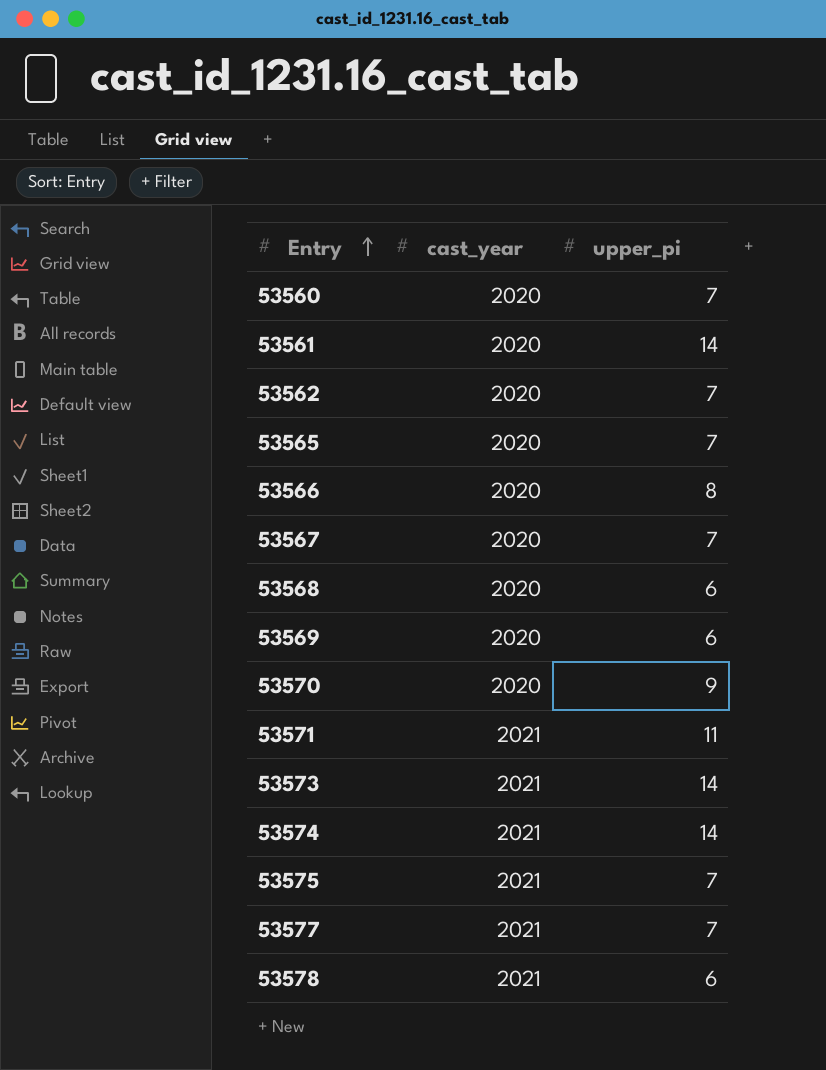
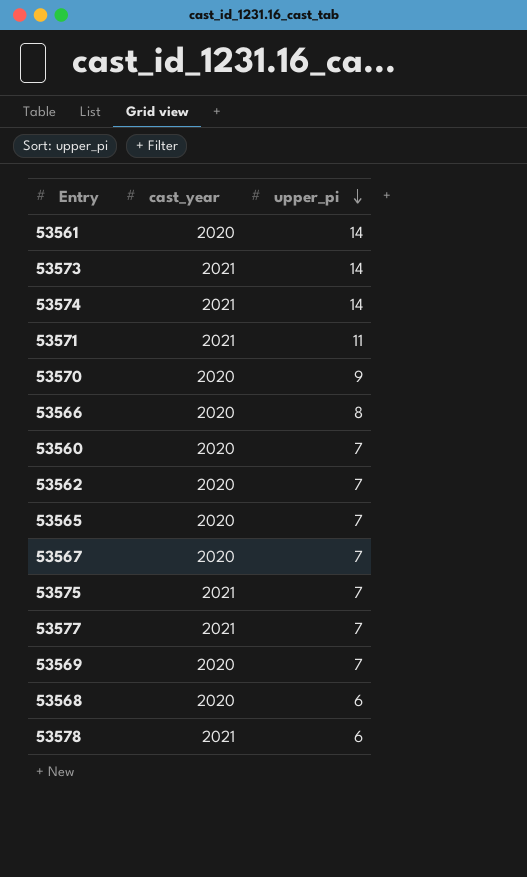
row order: Entry ascending -> upper_pi descending
53569 | upper_pi: 6 -> 7

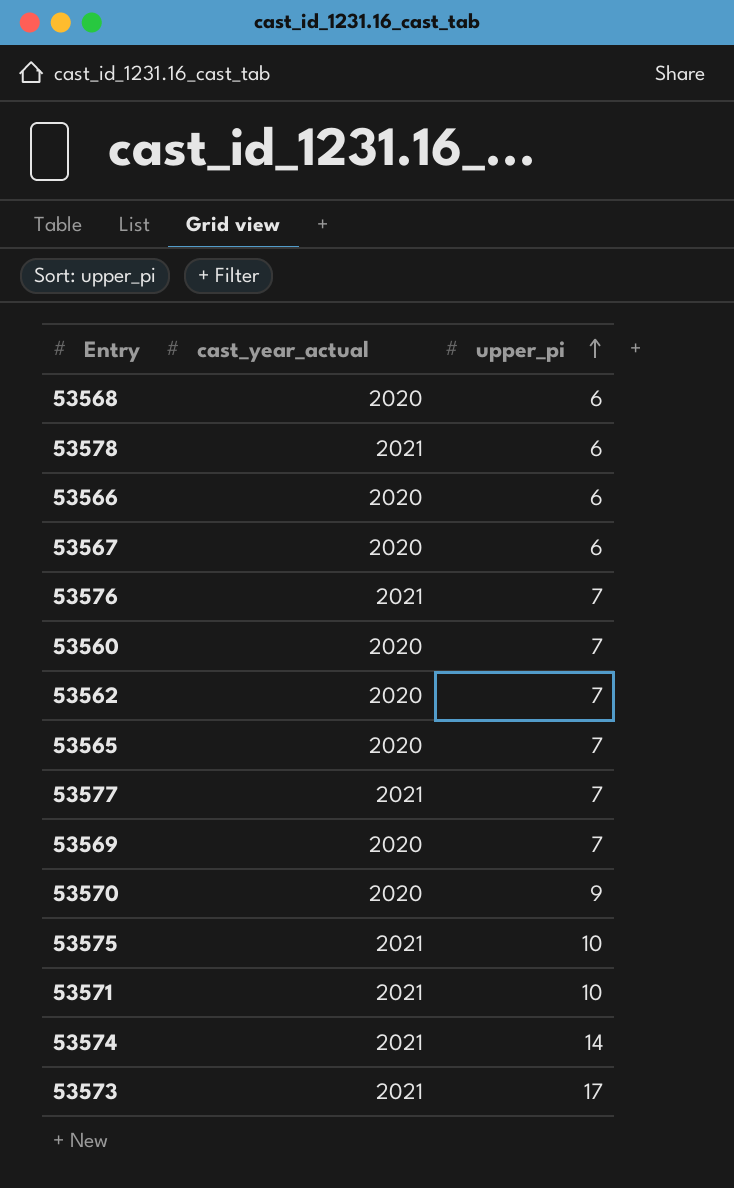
row order: upper_pi descending -> upper_pi ascending
column name: cast_year -> cast_year_actual
row 53561: 2020 | 14 -> none
53566 | upper_pi: 8 -> 6
53567 | upper_pi: 7 -> 6
row 53576: none -> 2021 | 7
53575 | upper_pi: 7 -> 10
53571 | upper_pi: 11 -> 10
53573 | upper_pi: 14 -> 17

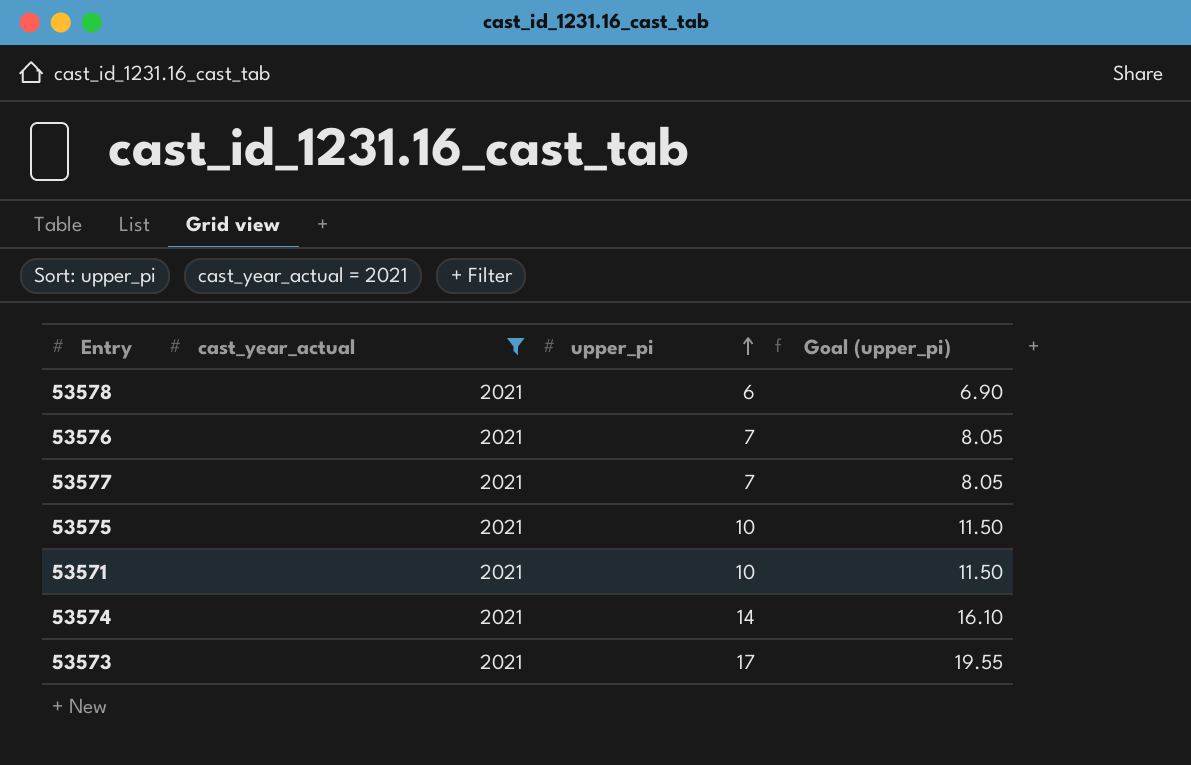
filter: none -> cast_year_actual = 2021
column Goal (upper_pi) | formula: none -> [upper_pi] * 1.15

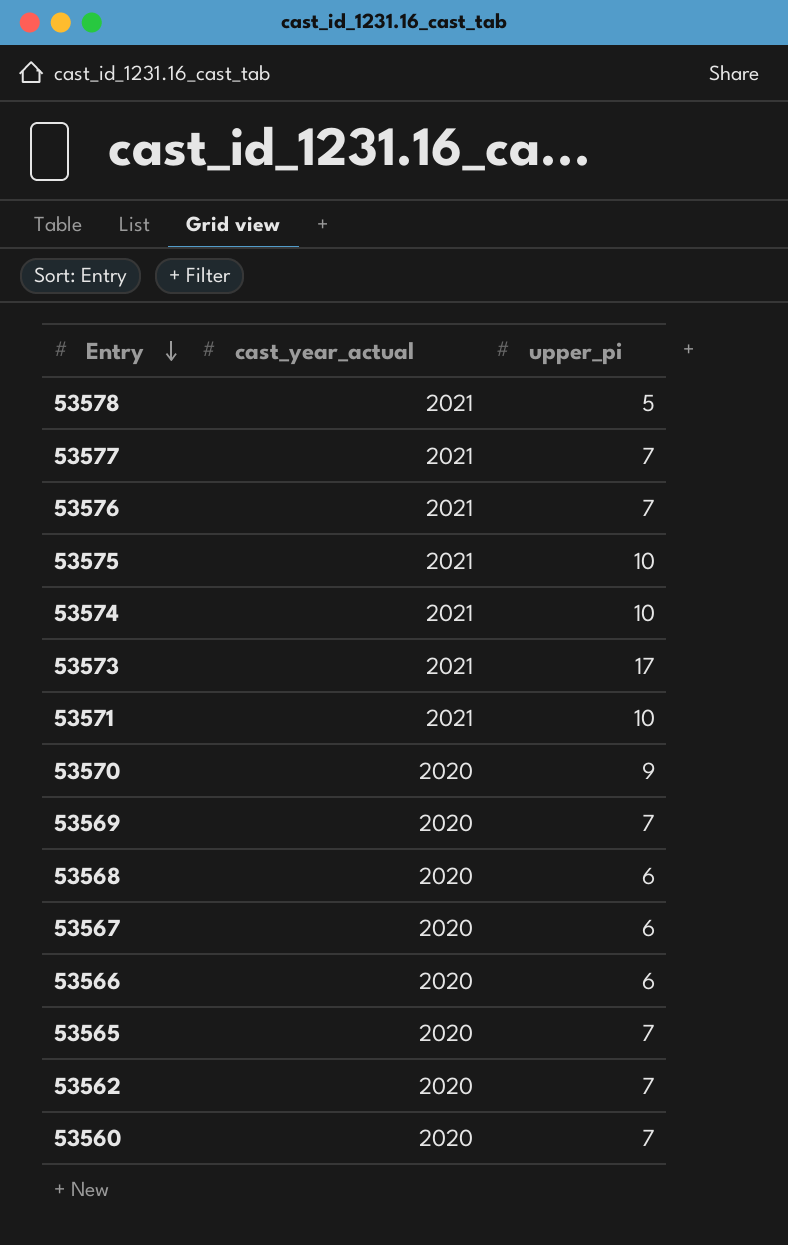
filter: cast_year_actual = 2021 -> none
row order: upper_pi ascending -> Entry descending
column Goal (upper_pi) | formula: [upper_pi] * 1.15 -> none
53578 | upper_pi: 6 -> 5
53574 | upper_pi: 14 -> 10

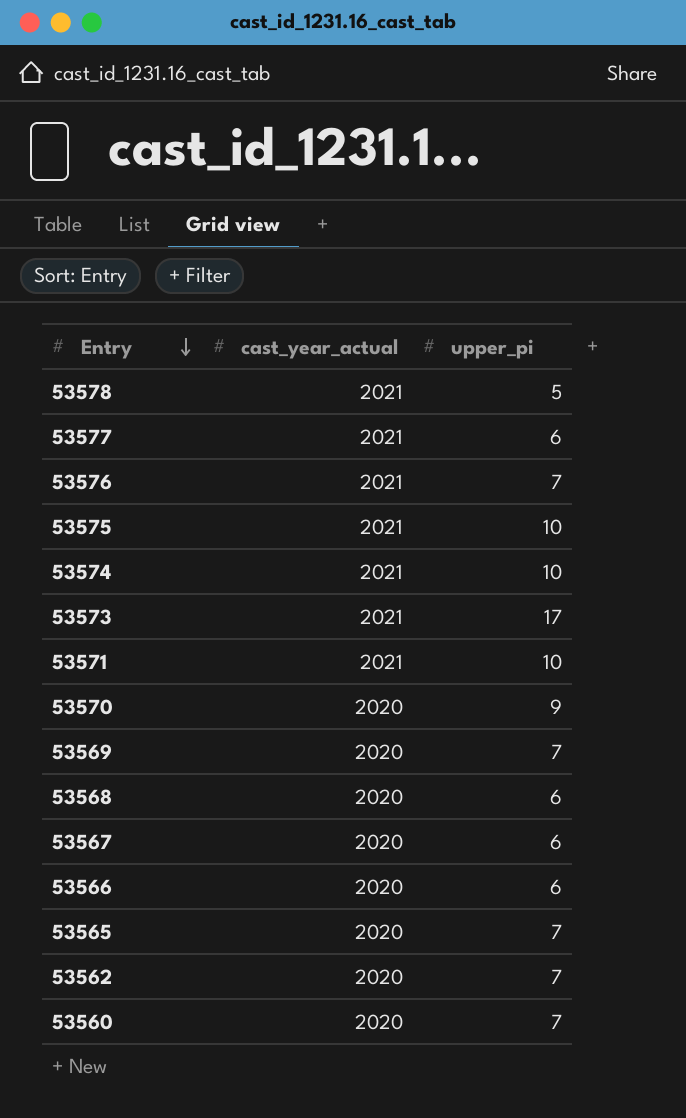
53577 | upper_pi: 7 -> 6

